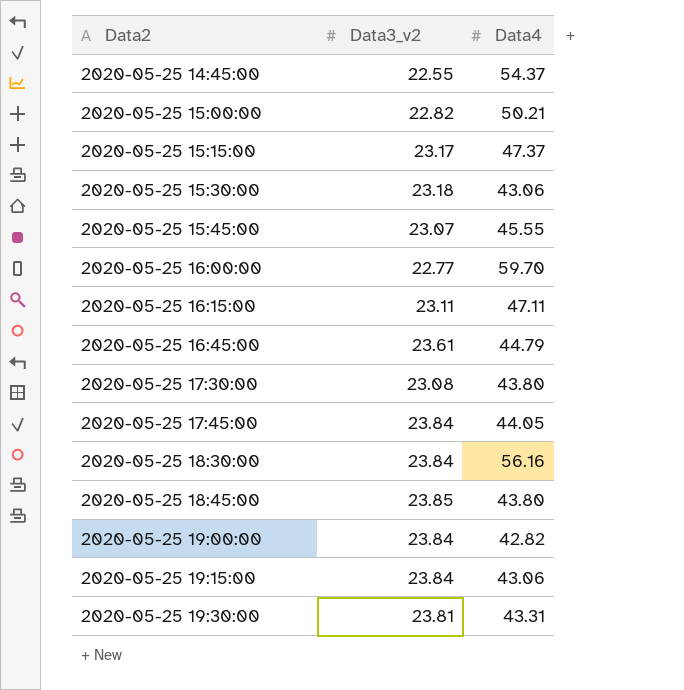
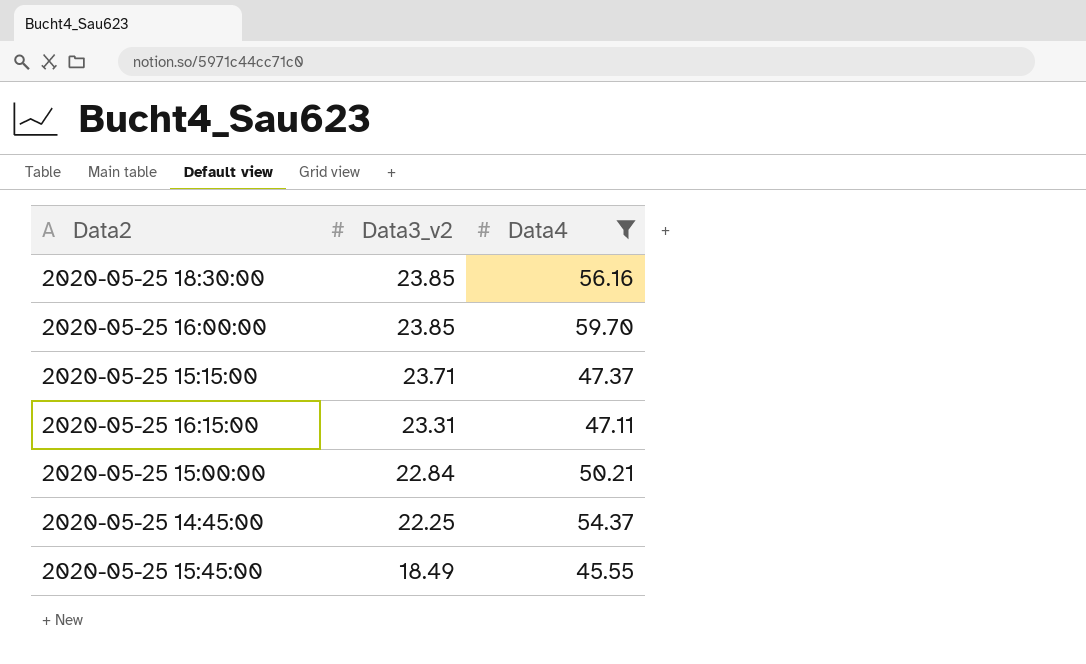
filter: none -> Data4 >= 45.55
row order: Data2 ascending -> Data3_v2 descending
2020-05-25 18:30:00 | Data3_v2: 23.84 -> 23.85
2020-05-25 16:00:00 | Data3_v2: 22.77 -> 23.85
2020-05-25 15:15:00 | Data3_v2: 23.17 -> 23.71
2020-05-25 16:15:00 | Data3_v2: 23.11 -> 23.31
2020-05-25 15:00:00 | Data3_v2: 22.82 -> 22.84
2020-05-25 14:45:00 | Data3_v2: 22.55 -> 22.25
2020-05-25 15:45:00 | Data3_v2: 23.07 -> 18.49

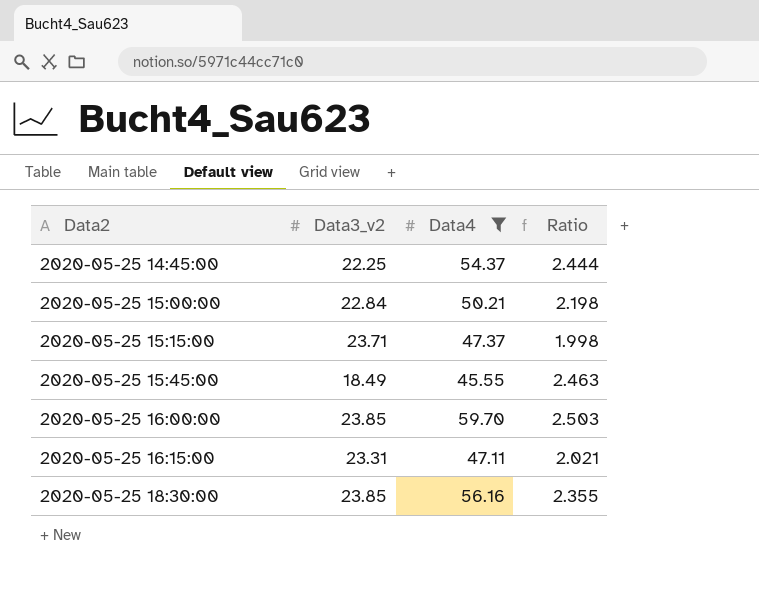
row order: Data3_v2 descending -> Data2 ascending
column Ratio | formula: none -> [Data4] / [Data3_v2]

